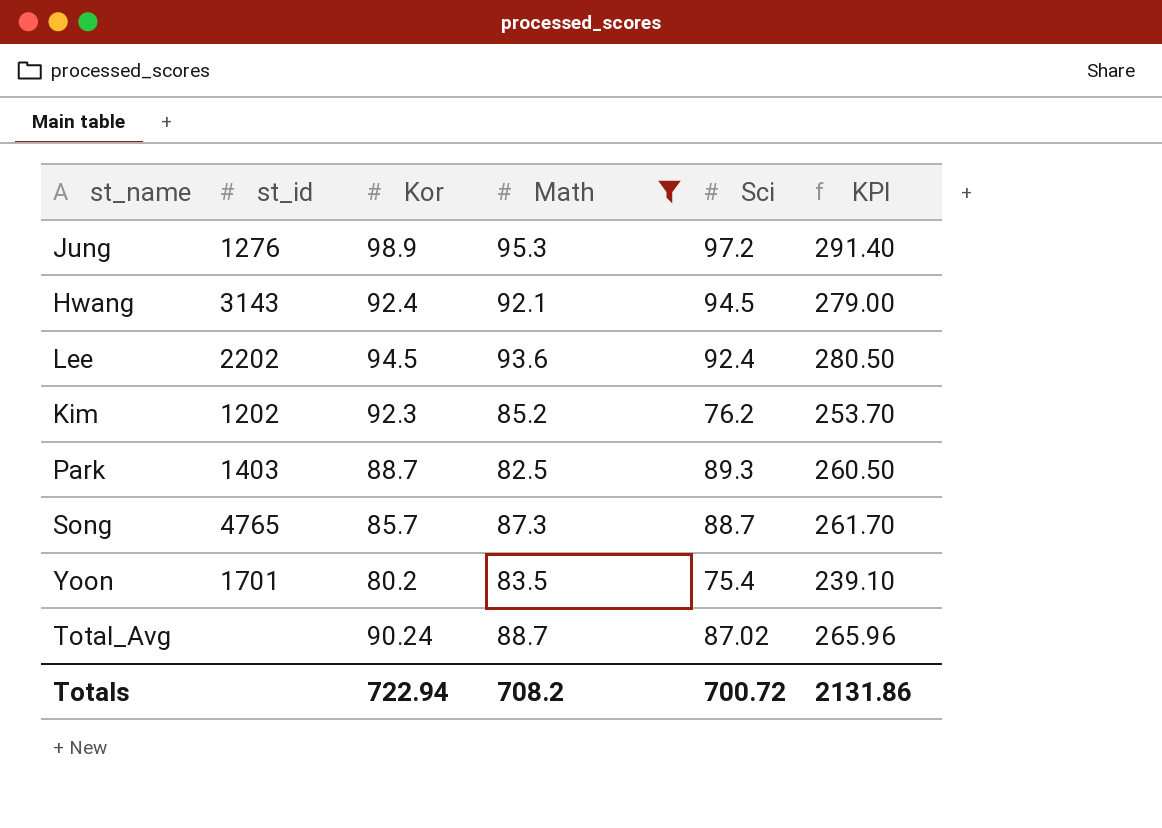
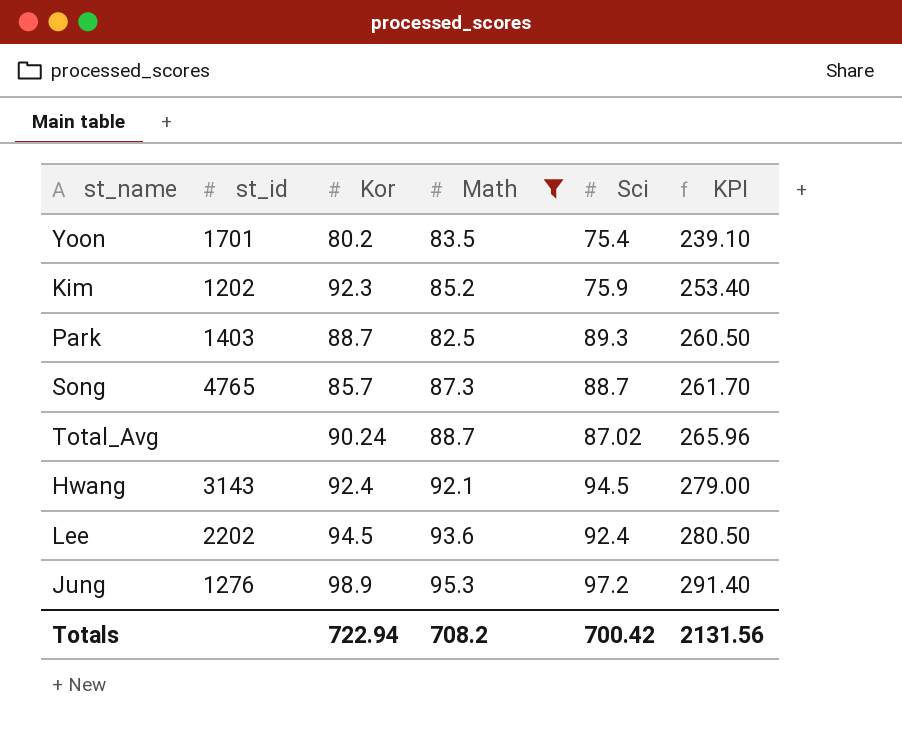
row order: none -> KPI ascending
Kim | Sci: 76.2 -> 75.9
Kim | KPI: 253.70 -> 253.40
Totals | Sci: 700.72 -> 700.42
Totals | KPI: 2131.86 -> 2131.56

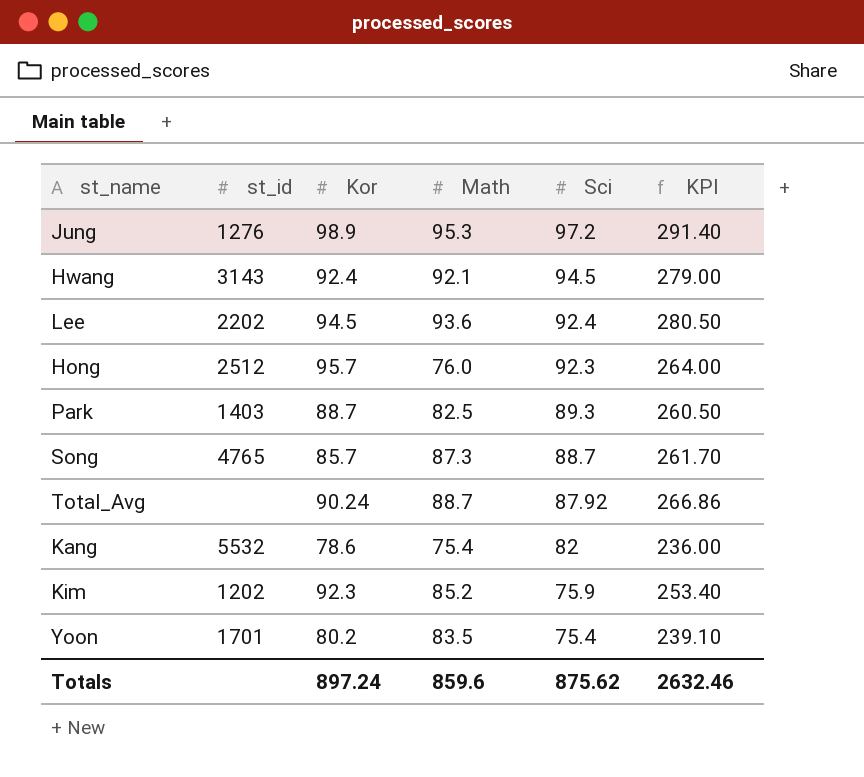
filter: Math >= 82.5 -> none
row order: KPI ascending -> Sci descending
Total_Avg | Sci: 87.02 -> 87.92
Total_Avg | KPI: 265.96 -> 266.86
Totals | Kor: 722.94 -> 897.24
Totals | Math: 708.2 -> 859.6
Totals | Sci: 700.42 -> 875.62
Totals | KPI: 2131.56 -> 2632.46

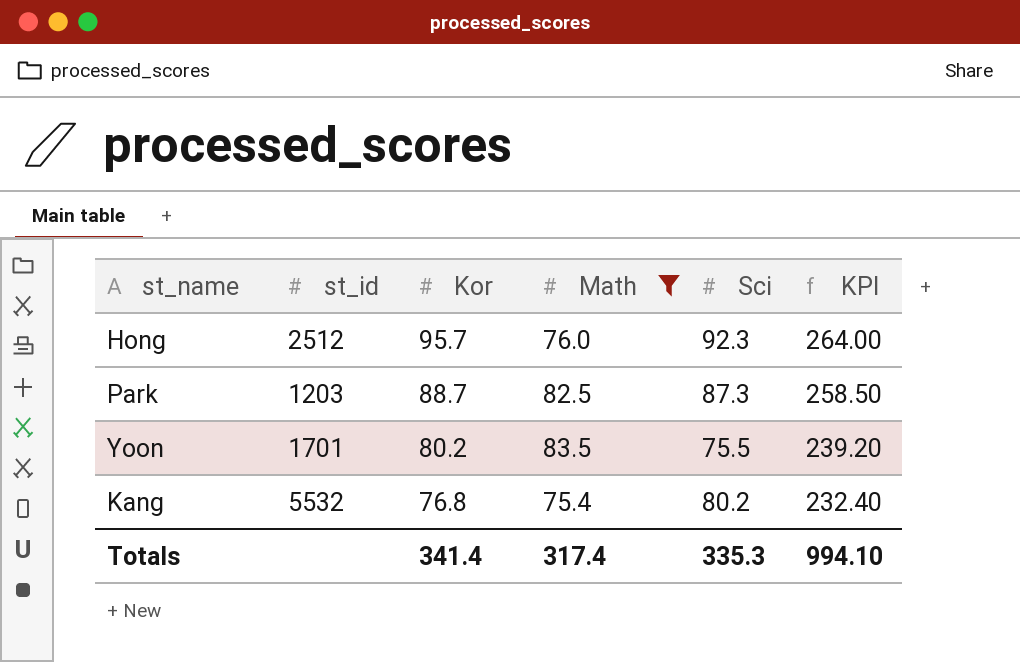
filter: none -> Math <= 83.5
row order: Sci descending -> Kor descending
Park | st_id: 1403 -> 1203
Park | Sci: 89.3 -> 87.3
Park | KPI: 260.50 -> 258.50
Yoon | Sci: 75.4 -> 75.5
Yoon | KPI: 239.10 -> 239.20
Kang | Kor: 78.6 -> 76.8
Kang | Sci: 82 -> 80.2
Kang | KPI: 236.00 -> 232.40
Totals | Kor: 897.24 -> 341.4
Totals | Math: 859.6 -> 317.4
Totals | Sci: 875.62 -> 335.3
Totals | KPI: 2632.46 -> 994.10

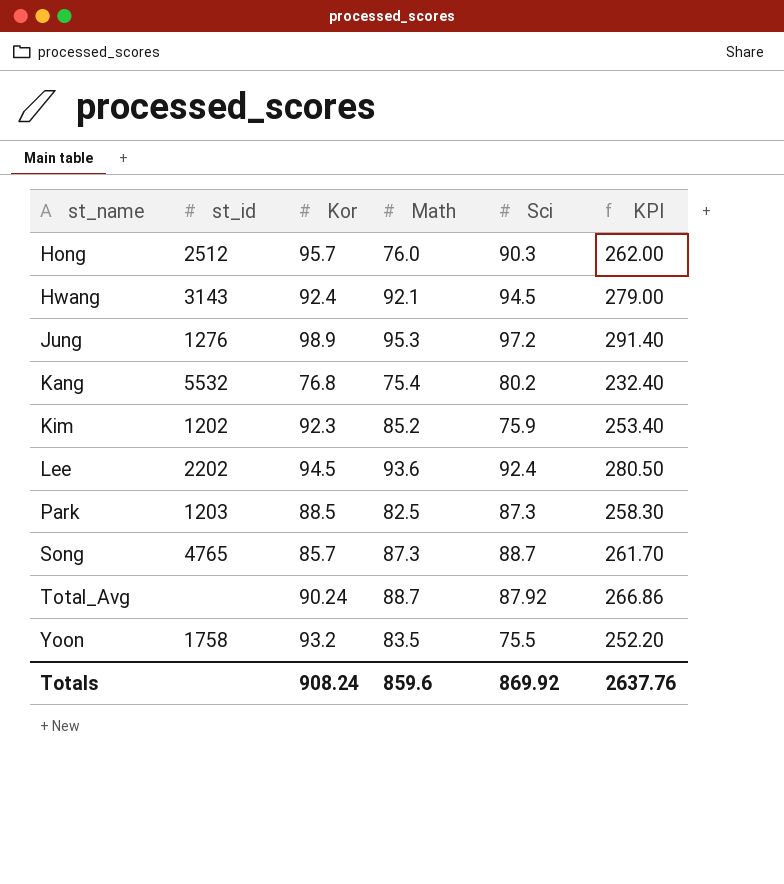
filter: Math <= 83.5 -> none
row order: Kor descending -> st_name ascending
Hong | Sci: 92.3 -> 90.3
Hong | KPI: 264.00 -> 262.00
Park | Kor: 88.7 -> 88.5
Park | KPI: 258.50 -> 258.30
Yoon | st_id: 1701 -> 1758
Yoon | Kor: 80.2 -> 93.2
Yoon | KPI: 239.20 -> 252.20
Totals | Kor: 341.4 -> 908.24
Totals | Math: 317.4 -> 859.6
Totals | Sci: 335.3 -> 869.92
Totals | KPI: 994.10 -> 2637.76

